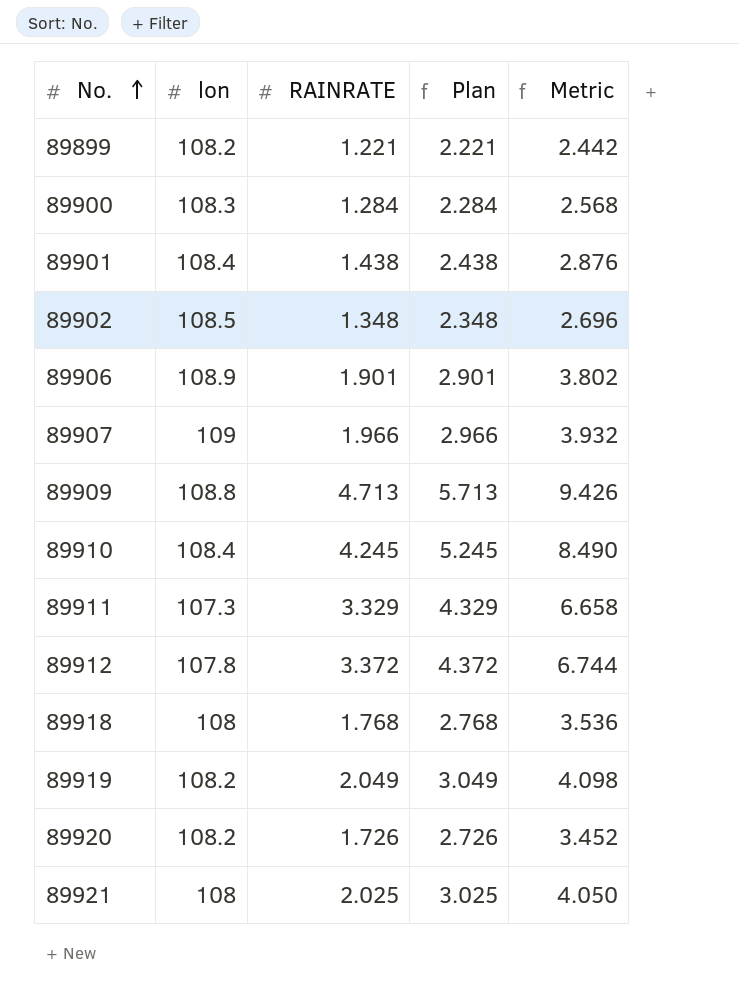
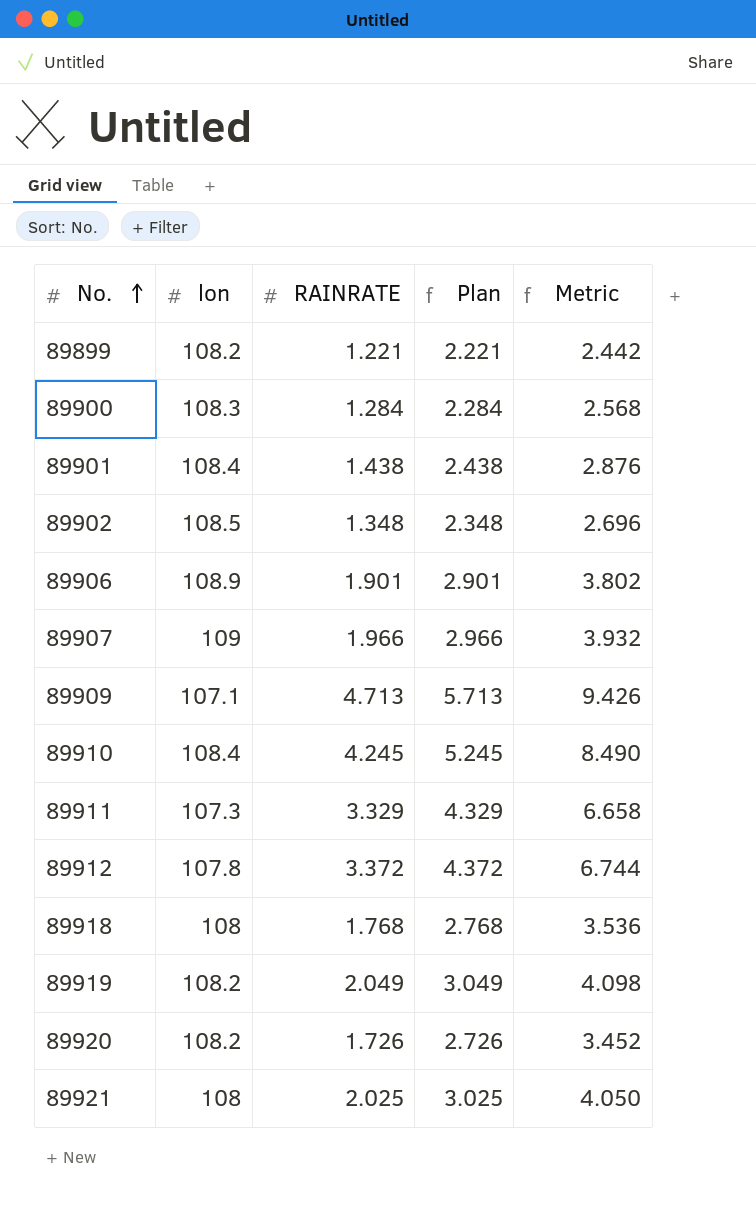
89909 | lon: 108.8 -> 107.1

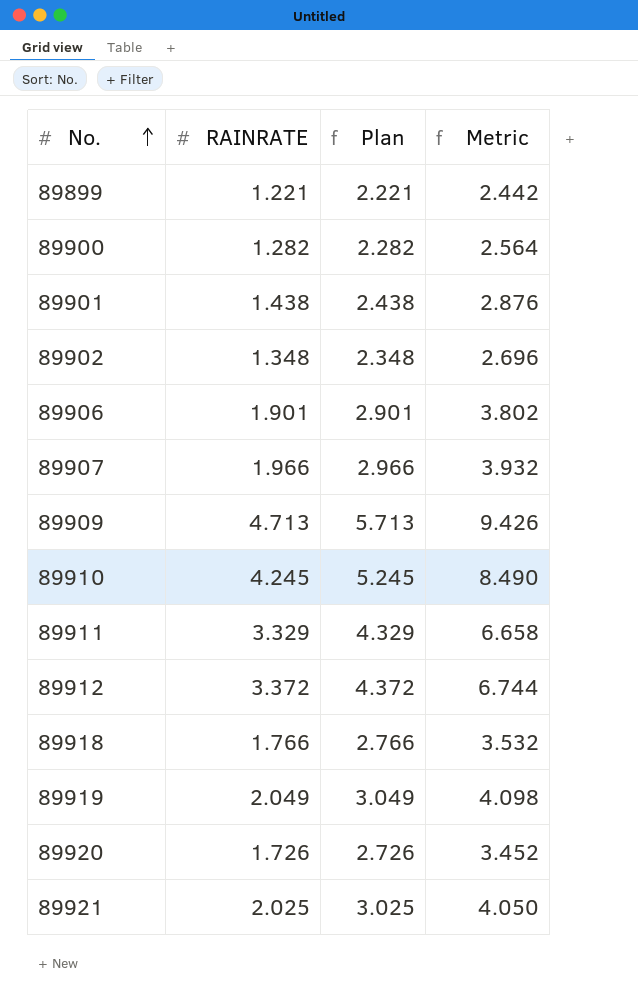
column lon | position: 2 -> none
89900 | RAINRATE: 1.284 -> 1.282
89900 | Plan: 2.284 -> 2.282
89900 | Metric: 2.568 -> 2.564
89918 | RAINRATE: 1.768 -> 1.766
89918 | Plan: 2.768 -> 2.766
89918 | Metric: 3.536 -> 3.532

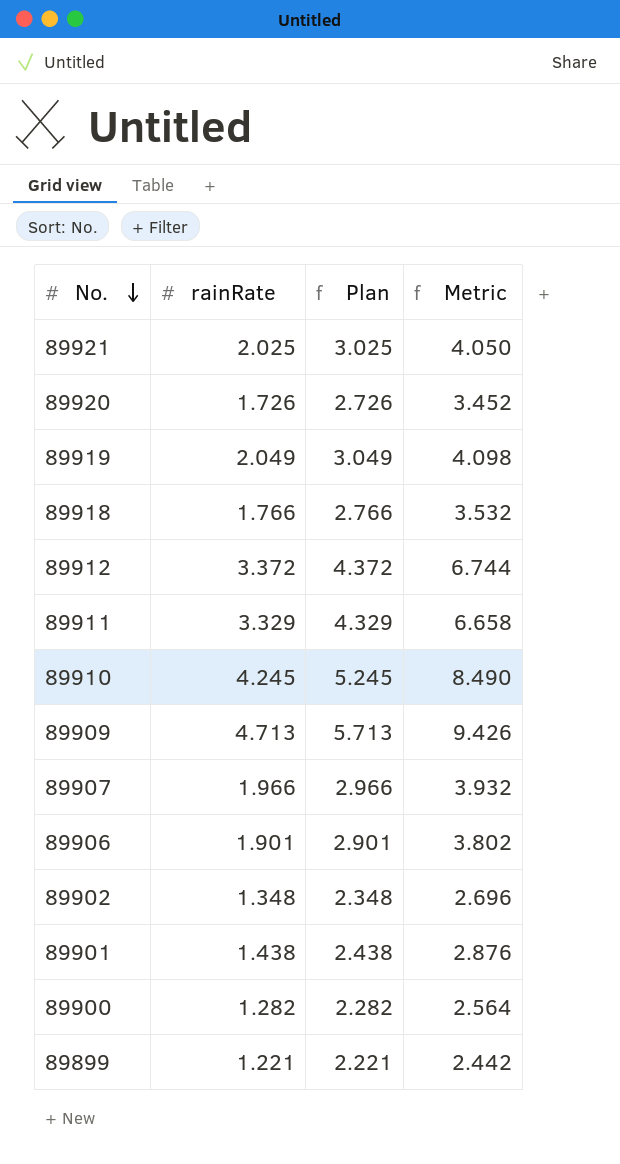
row order: No. ascending -> No. descending
column name: RAINRATE -> rainRate

